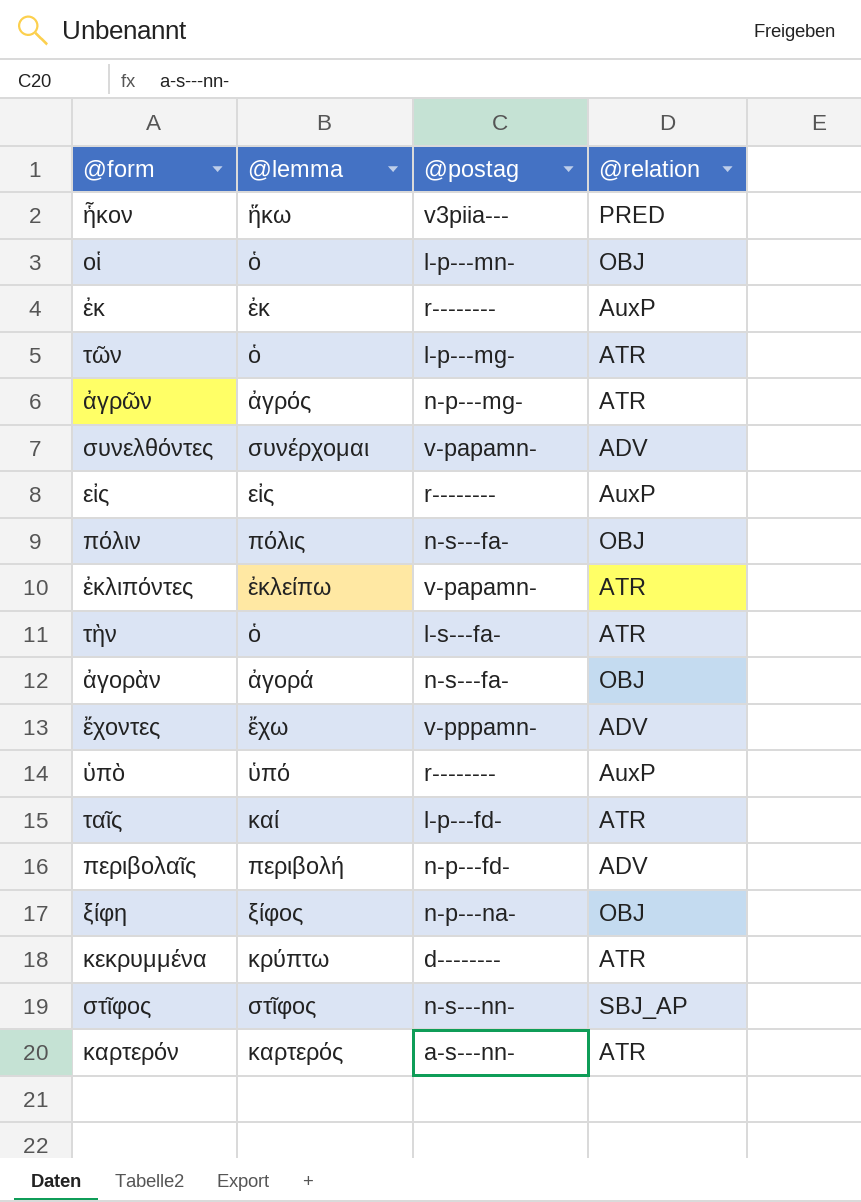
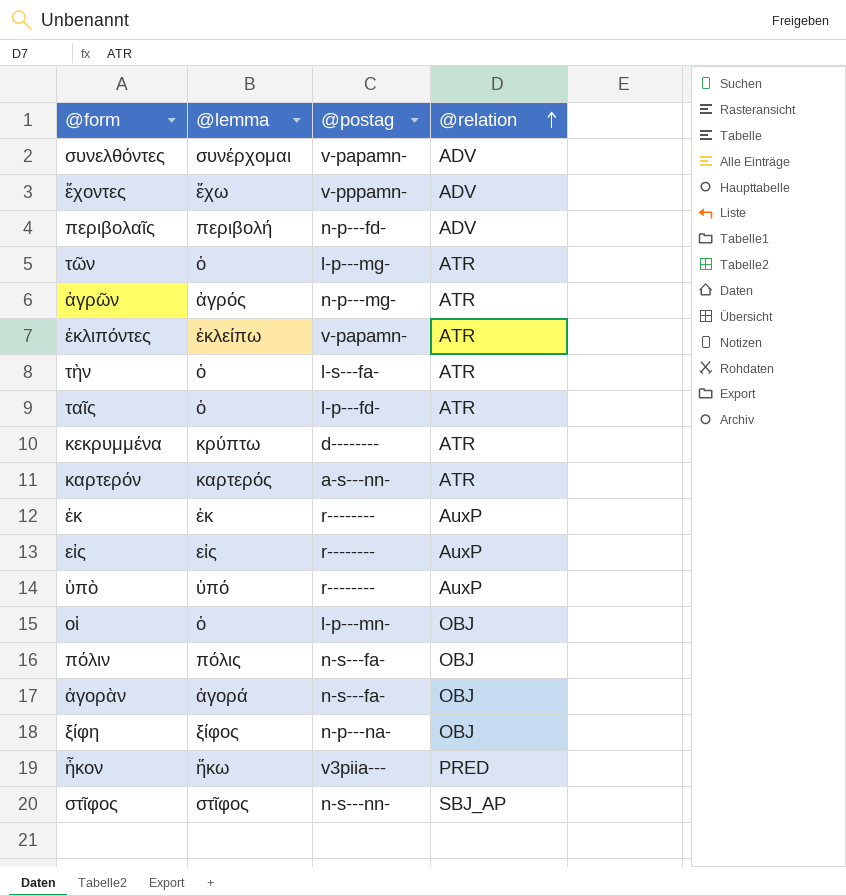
row order: none -> @relation ascending
ταῖς | @lemma: καί -> ὁ

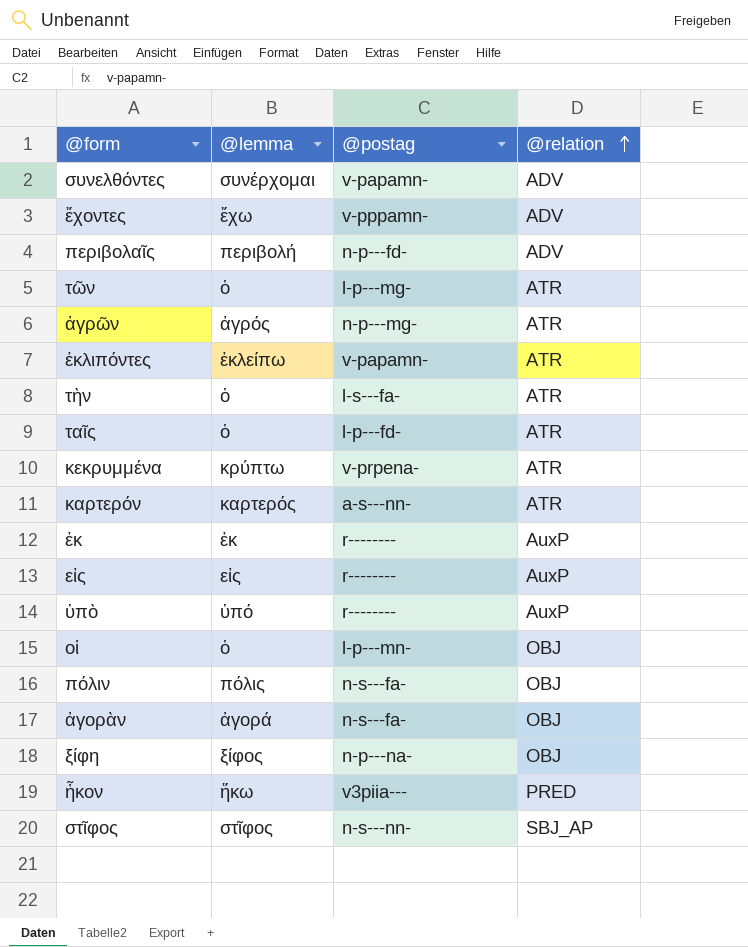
κεκρυμμένα | @postag: d-------- -> v-prpena-

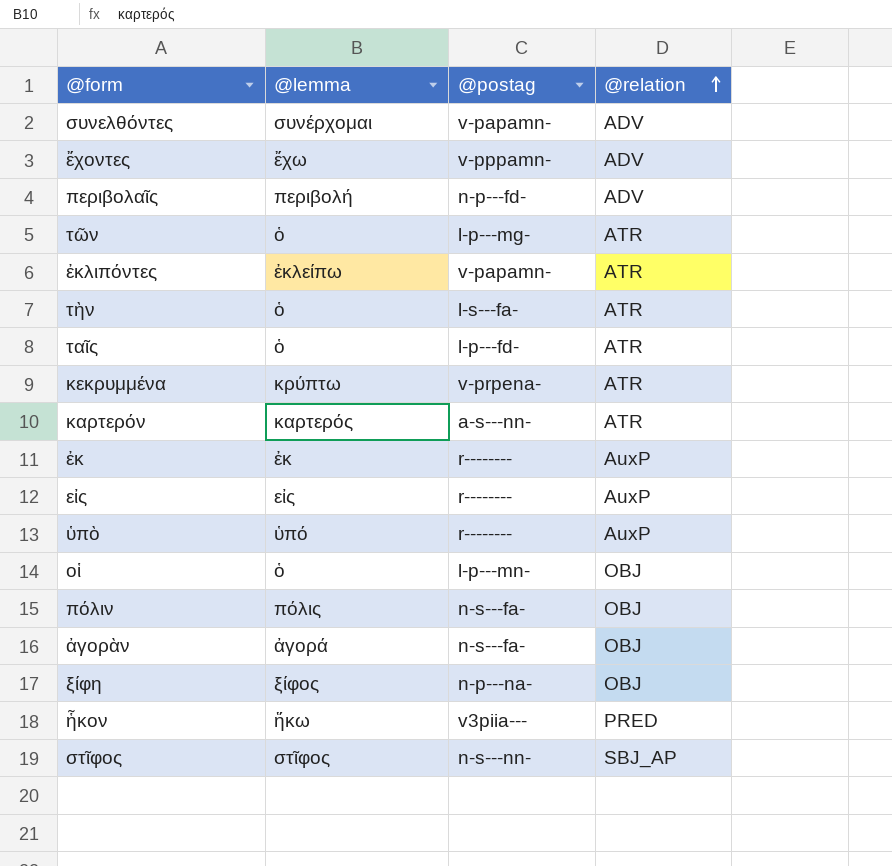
row ἀγρῶν: ἀγρός | n-p---mg- | ATR -> none

